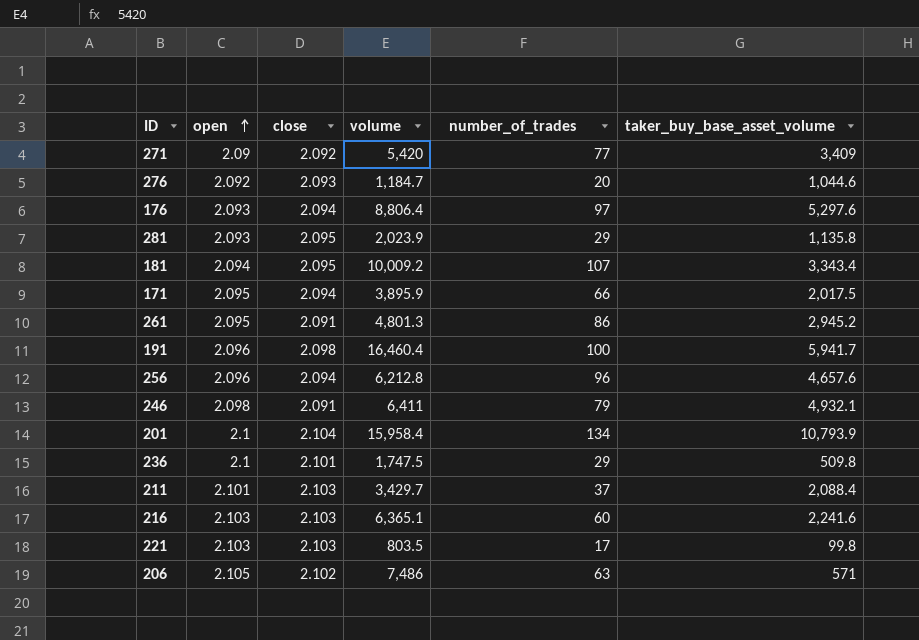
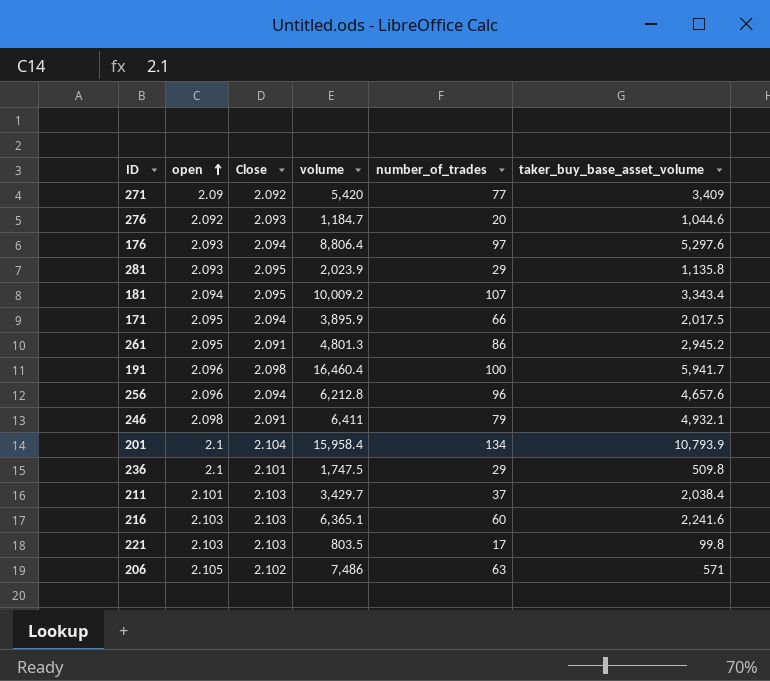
column name: close -> Close
211 | taker_buy_base_asset_volume: 2,088.4 -> 2,038.4

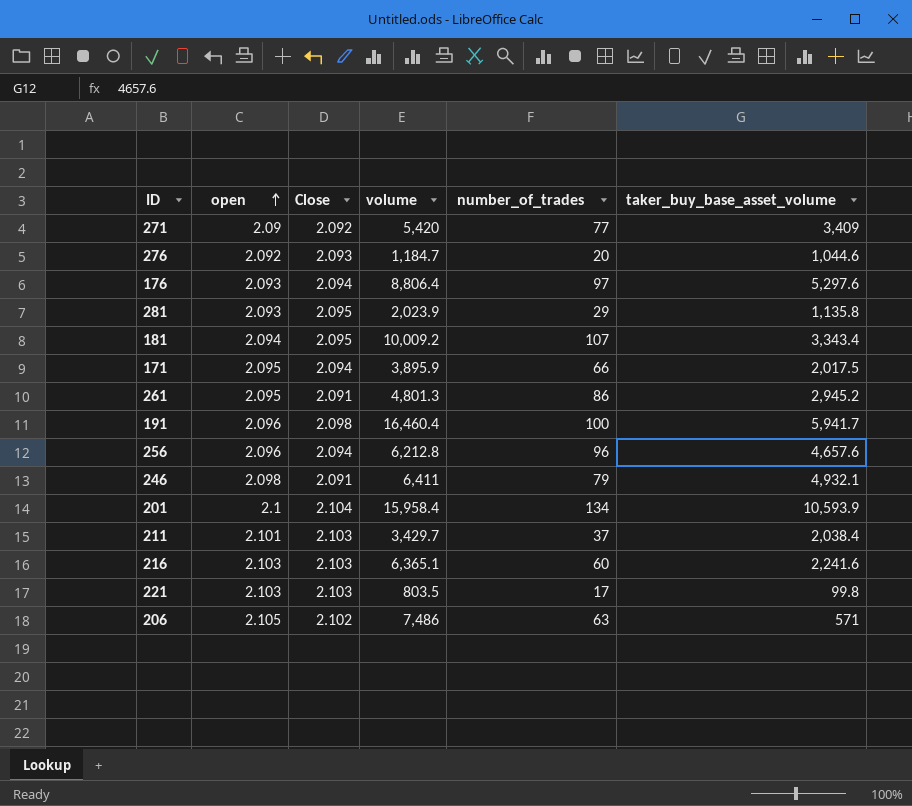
row 236: 2.1 | 2.101 | 1,747.5 | 29 | 509.8 -> none
201 | taker_buy_base_asset_volume: 10,793.9 -> 10,593.9

